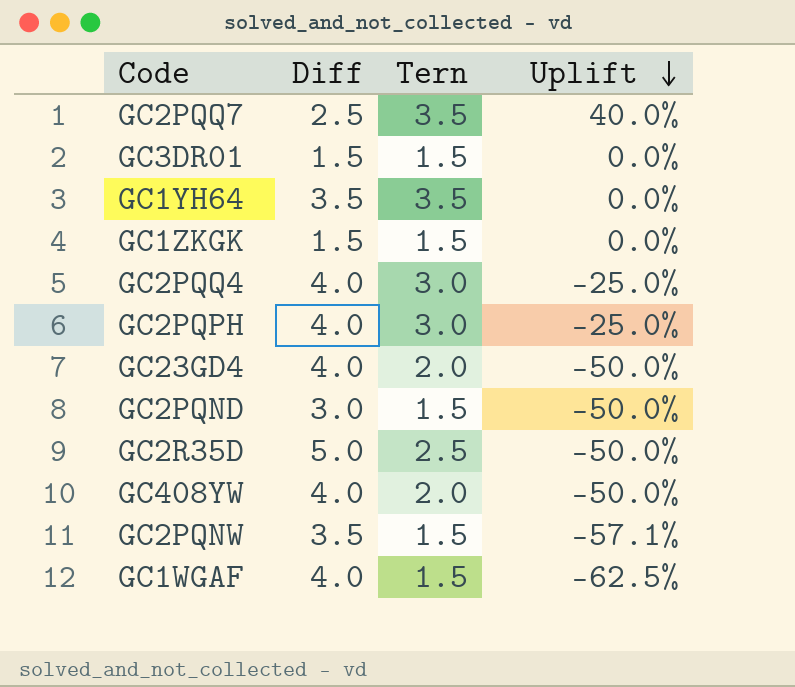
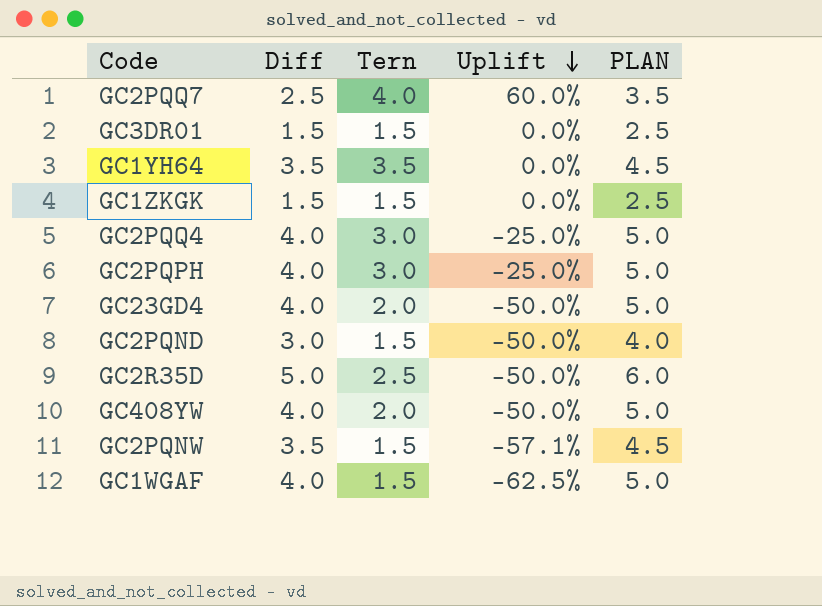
column PLAN | formula: none -> [Diff] + 1
GC2PQQ7 | Tern: 3.5 -> 4.0
GC2PQQ7 | Uplift: 40.0% -> 60.0%

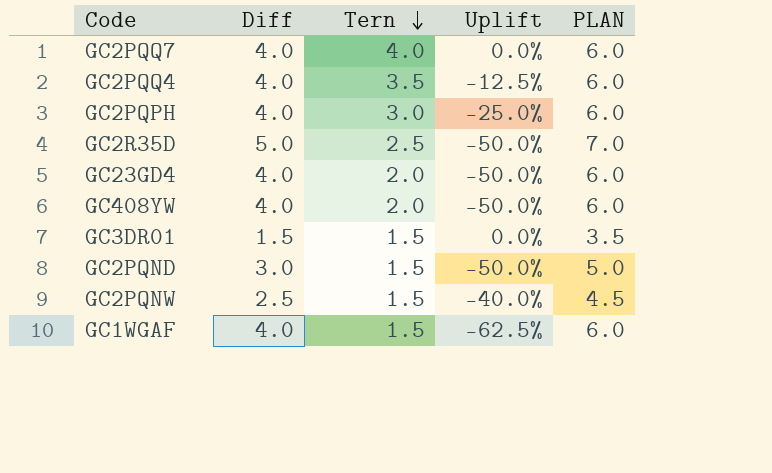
row order: Uplift descending -> Tern descending
column PLAN | formula: [Diff] + 1 -> [Diff] + 2
row GC1YH64: 3.5 | 3.5 | 0.0% | 4.5 -> none
row GC1ZKGK: 1.5 | 1.5 | 0.0% | 2.5 -> none
GC2PQQ7 | Diff: 2.5 -> 4.0
GC2PQQ7 | Uplift: 60.0% -> 0.0%
GC2PQQ4 | Tern: 3.0 -> 3.5
GC2PQQ4 | Uplift: -25.0% -> -12.5%
GC2PQNW | Diff: 3.5 -> 2.5
GC2PQNW | Uplift: -57.1% -> -40.0%

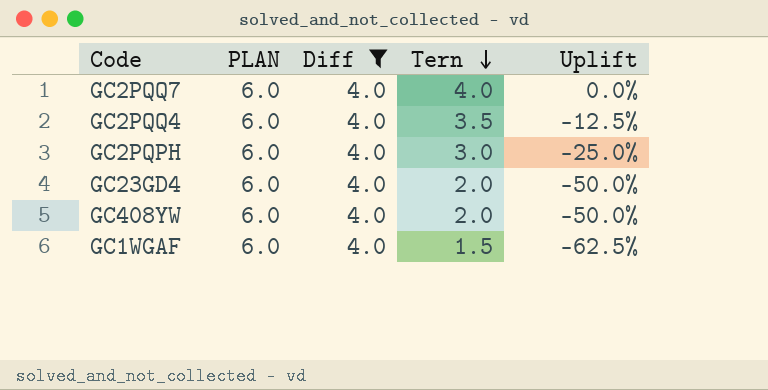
filter: none -> Diff = 4.0
column PLAN | position: 5 -> 2

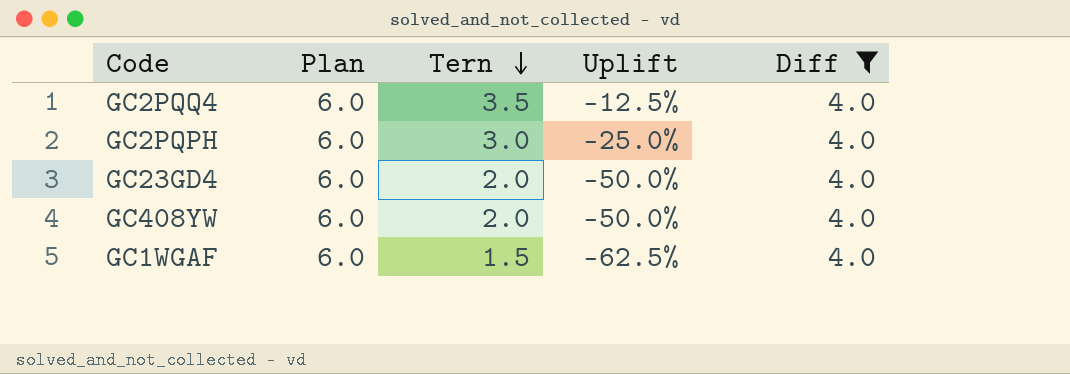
column name: PLAN -> Plan
column Diff | position: 3 -> 5
row GC2PQQ7: 6.0 | 4.0 | 4.0 | 0.0% -> none

